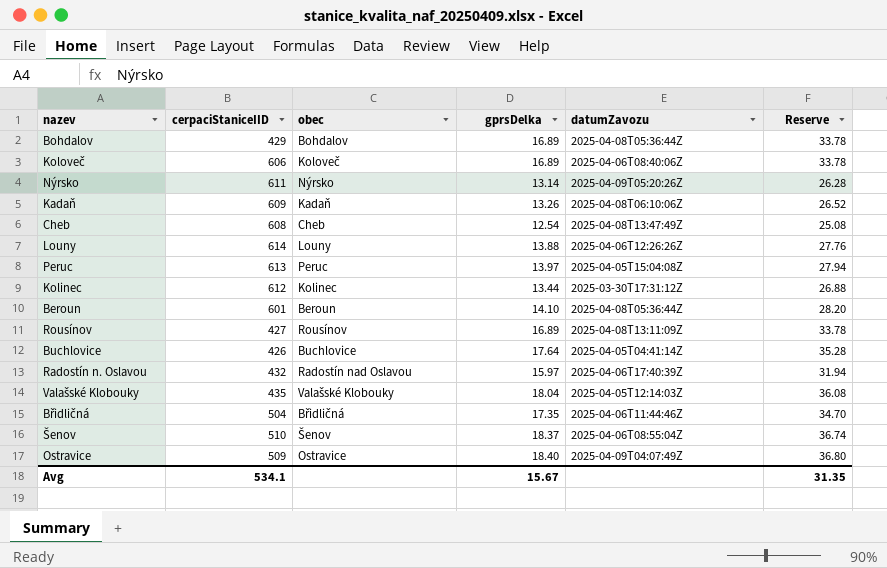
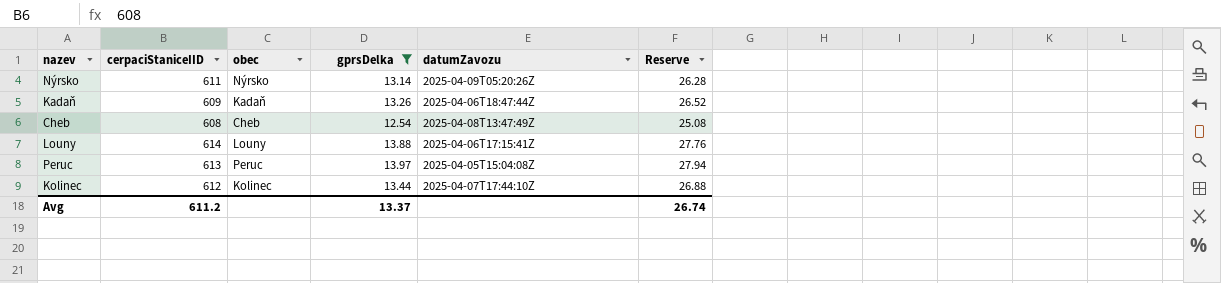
filter: none -> gprsDelka <= 13.97
Kadaň | datumZavozu: 2025-04-08T06:10:06Z -> 2025-04-06T18:47:44Z
Louny | datumZavozu: 2025-04-06T12:26:26Z -> 2025-04-06T17:15:41Z
Kolinec | datumZavozu: 2025-03-30T17:31:12Z -> 2025-04-07T17:44:10Z
Avg | cerpaciStaniceIID: 534.1 -> 611.2
Avg | gprsDelka: 15.67 -> 13.37
Avg | Reserve: 31.35 -> 26.74

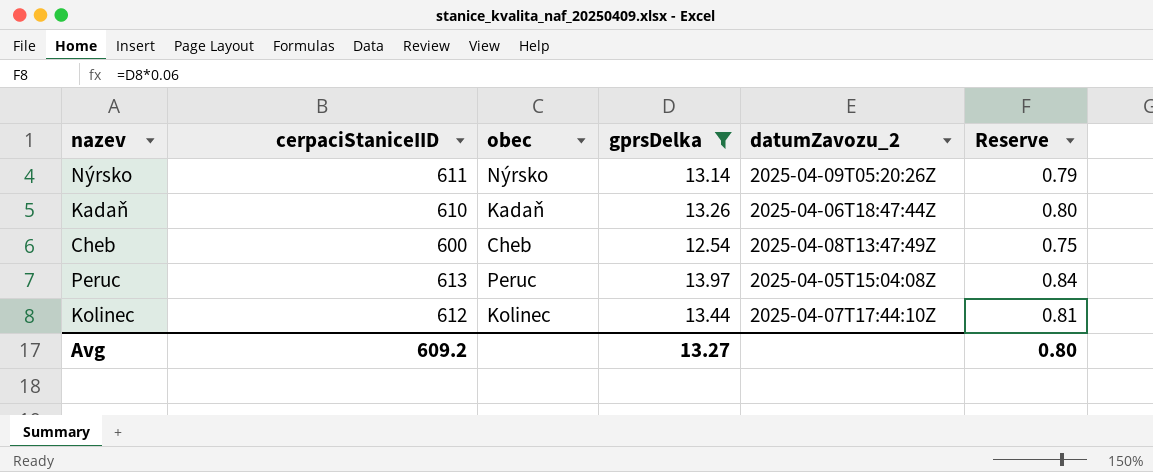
column name: datumZavozu -> datumZavozu_2
column Reserve | formula: [gprsDelka] * 2 -> [gprsDelka] * 0.06
row Louny: 614 | Louny | 13.88 | 2025-04-06T17:15:41Z | 27.76 -> none
Kadaň | cerpaciStaniceIID: 609 -> 610
Cheb | cerpaciStaniceIID: 608 -> 600
Avg | cerpaciStaniceIID: 611.2 -> 609.2
Avg | gprsDelka: 13.37 -> 13.27
Avg | Reserve: 26.74 -> 0.80

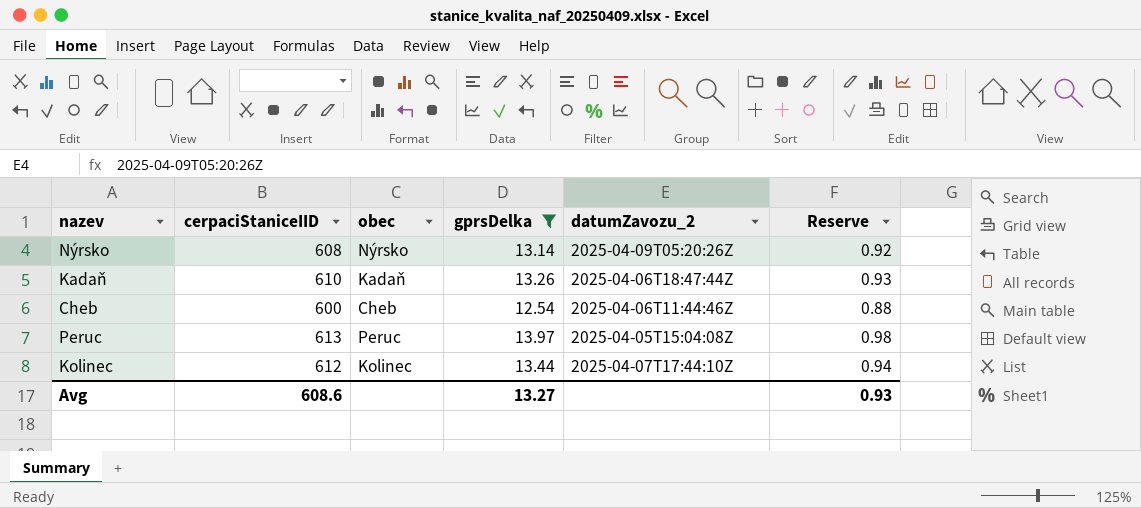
column Reserve | formula: [gprsDelka] * 0.06 -> [gprsDelka] * 0.07
Nýrsko | cerpaciStaniceIID: 611 -> 608
Cheb | datumZavozu_2: 2025-04-08T13:47:49Z -> 2025-04-06T11:44:46Z
Avg | cerpaciStaniceIID: 609.2 -> 608.6
Avg | Reserve: 0.80 -> 0.93

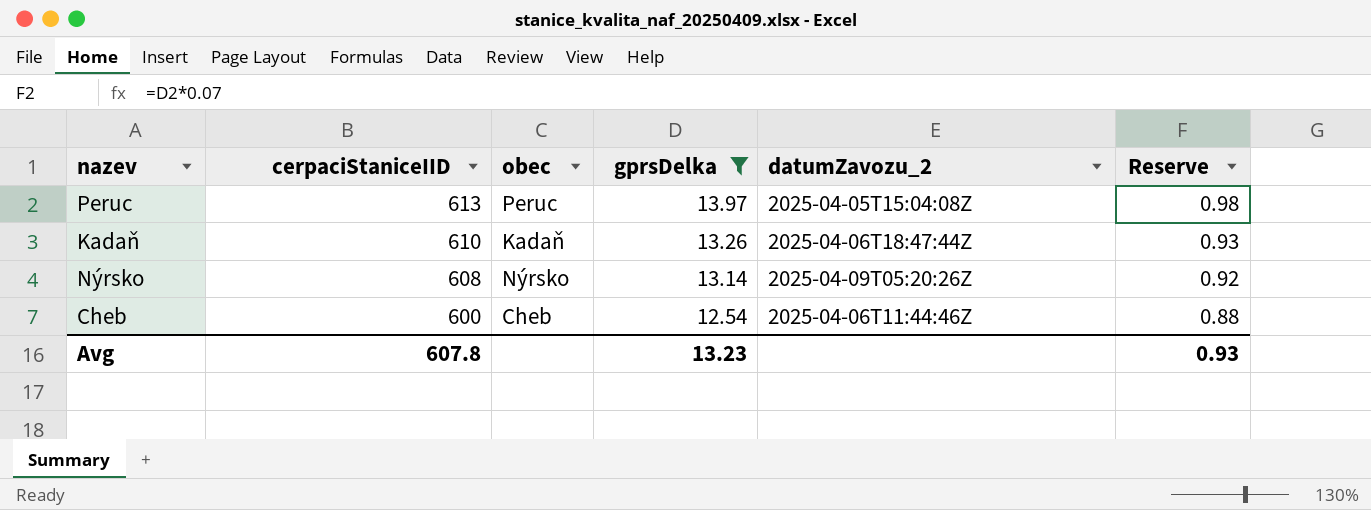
row order: none -> cerpaciStaniceIID descending
row Kolinec: 612 | Kolinec | 13.44 | 2025-04-07T17:44:10Z | 0.94 -> none
Avg | cerpaciStaniceIID: 608.6 -> 607.8
Avg | gprsDelka: 13.27 -> 13.23

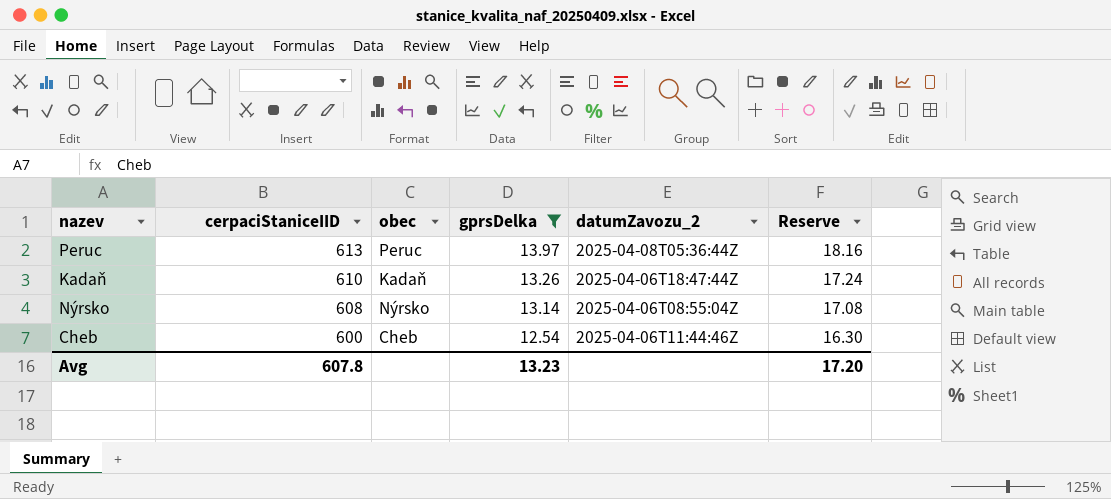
column Reserve | formula: [gprsDelka] * 0.07 -> [gprsDelka] * 1.3
Peruc | datumZavozu_2: 2025-04-05T15:04:08Z -> 2025-04-08T05:36:44Z
Nýrsko | datumZavozu_2: 2025-04-09T05:20:26Z -> 2025-04-06T08:55:04Z
Avg | Reserve: 0.93 -> 17.20

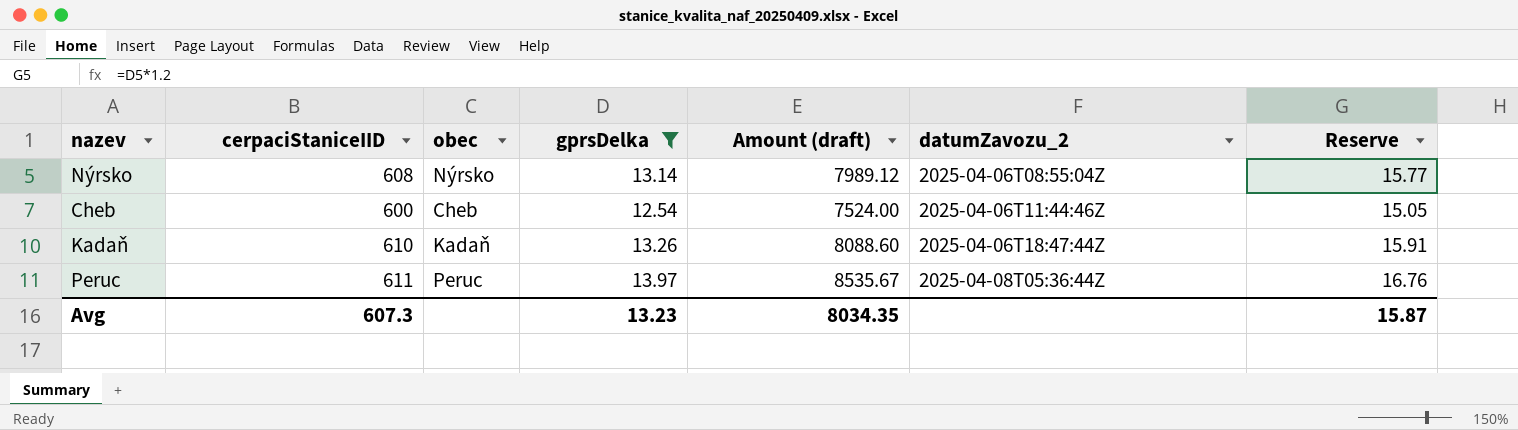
row order: cerpaciStaniceIID descending -> datumZavozu_2 ascending
column Amount (draft) | formula: none -> [cerpaciStaniceIID] * [gprsDelka]
column Reserve | formula: [gprsDelka] * 1.3 -> [gprsDelka] * 1.2
Peruc | cerpaciStaniceIID: 613 -> 611
Avg | cerpaciStaniceIID: 607.8 -> 607.3
Avg | Reserve: 17.20 -> 15.87

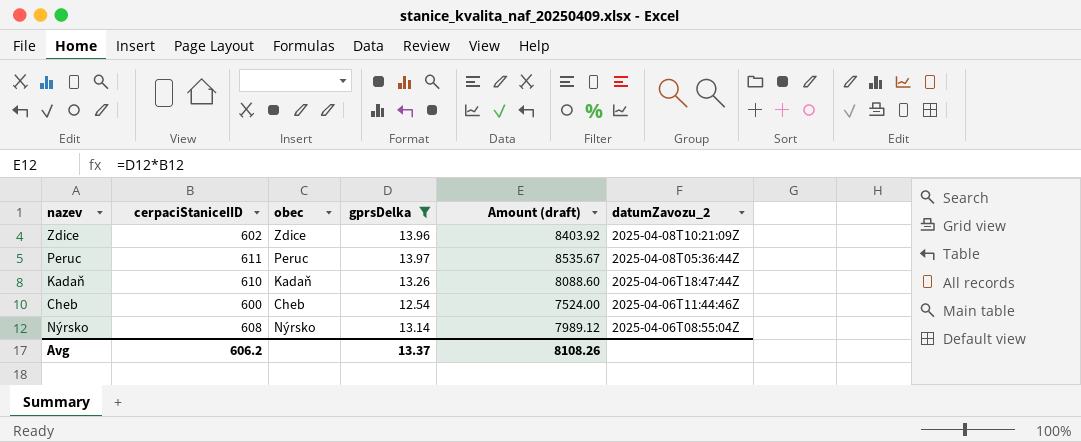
row order: datumZavozu_2 ascending -> datumZavozu_2 descending
column Reserve | formula: [gprsDelka] * 1.2 -> none
row Zdice: none -> 602 | Zdice | 13.96 | 8403.92 | 2025-04-08T10:21:09Z
Avg | cerpaciStaniceIID: 607.3 -> 606.2
Avg | gprsDelka: 13.23 -> 13.37
Avg | Amount (draft): 8034.35 -> 8108.26

